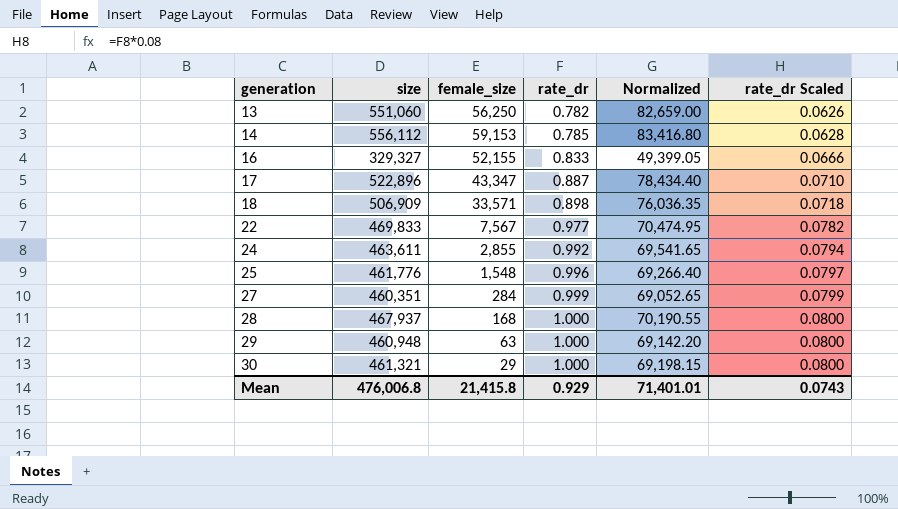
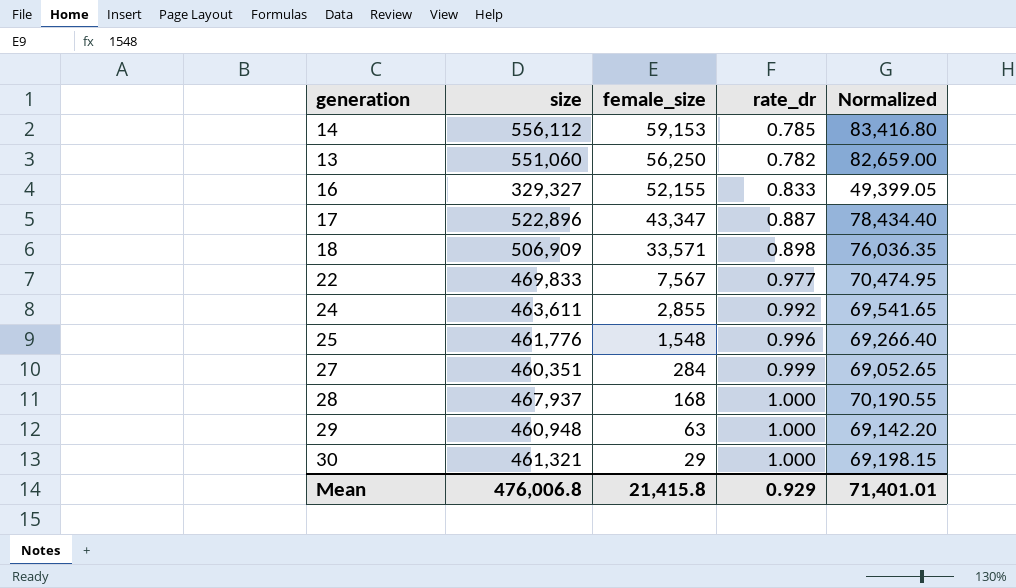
row order: generation ascending -> female_size descending
column rate_dr Scaled | formula: [rate_dr] * 0.08 -> none

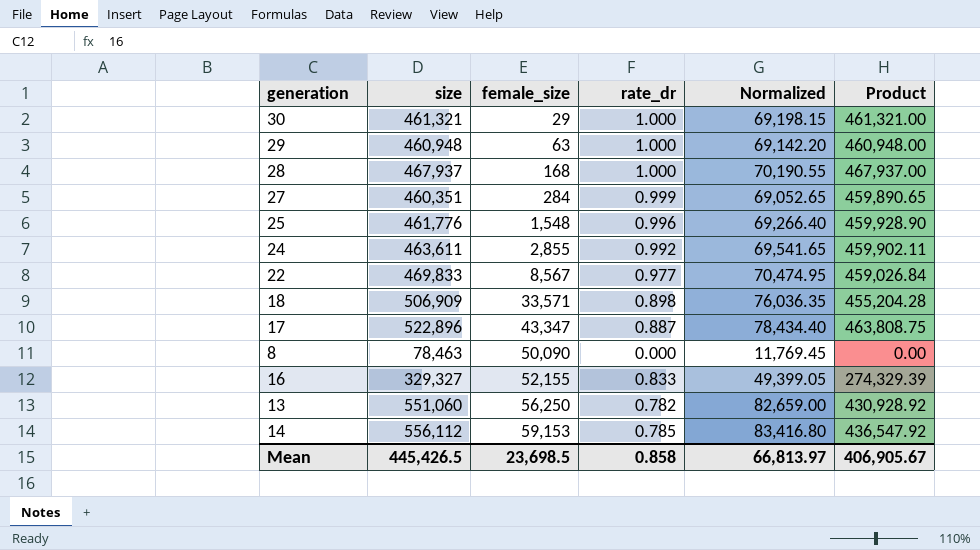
row order: female_size descending -> female_size ascending
column Product | formula: none -> [size] * [rate_dr]
22 | female_size: 7,567 -> 8,567
row 8: none -> 78,463 | 50,090 | 0.000 | 11,769.45 | 0.00
Mean | size: 476,006.8 -> 445,426.5
Mean | female_size: 21,415.8 -> 23,698.5
Mean | rate_dr: 0.929 -> 0.858
Mean | Normalized: 71,401.01 -> 66,813.97

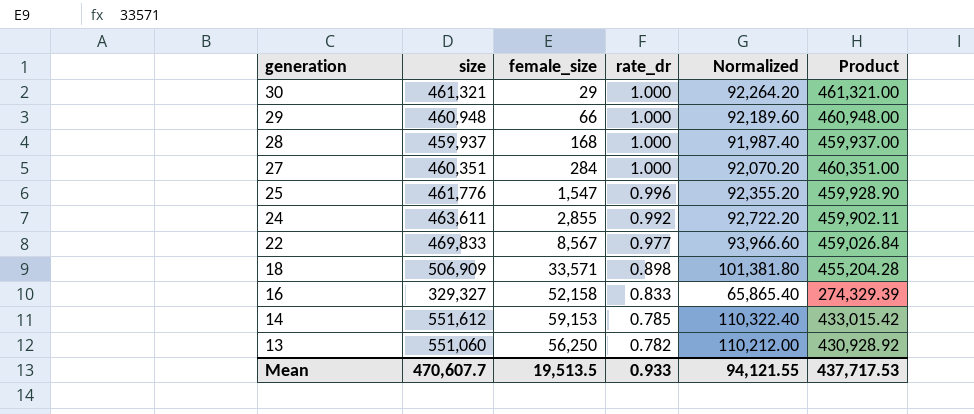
row order: female_size ascending -> generation descending
column Normalized | formula: [size] * 0.15 -> [size] * 0.2
row 17: 522,896 | 43,347 | 0.887 | 78,434.40 | 463,808.75 -> none
row 8: 78,463 | 50,090 | 0.000 | 11,769.45 | 0.00 -> none
29 | female_size: 63 -> 66
28 | size: 467,937 -> 459,937
28 | Product: 467,937.00 -> 459,937.00
27 | rate_dr: 0.999 -> 1.000
27 | Product: 459,890.65 -> 460,351.00
25 | female_size: 1,548 -> 1,547
16 | female_size: 52,155 -> 52,158
14 | size: 556,112 -> 551,612
14 | Product: 436,547.92 -> 433,015.42
Mean | size: 445,426.5 -> 470,607.7
Mean | female_size: 23,698.5 -> 19,513.5
Mean | rate_dr: 0.858 -> 0.933
Mean | Normalized: 66,813.97 -> 94,121.55
Mean | Product: 406,905.67 -> 437,717.53

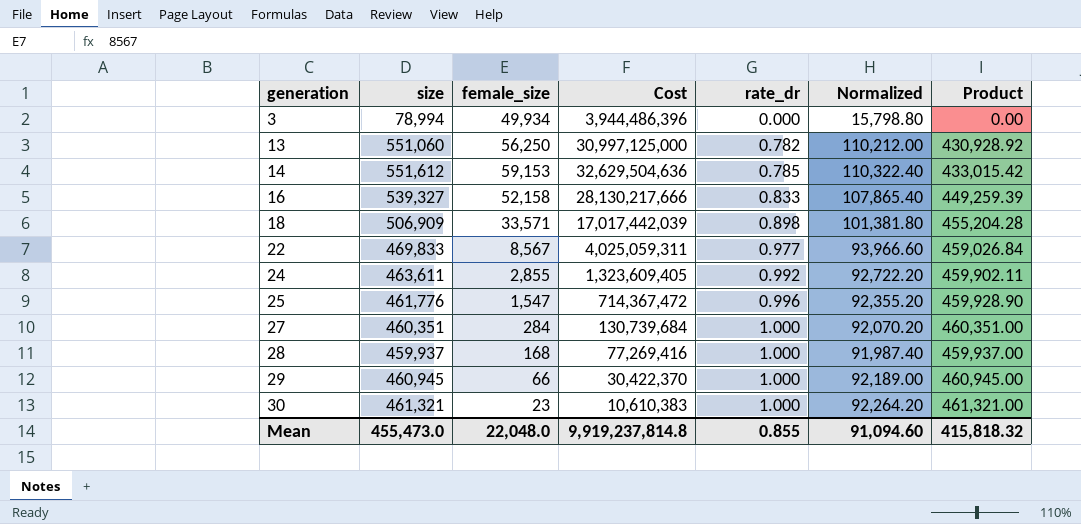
row order: generation descending -> generation ascending
column Cost | formula: none -> [size] * [female_size]
row 3: none -> 78,994 | 49,934 | 3,944,486,396 | 0.000 | 15,798.80 | 0.00
16 | size: 329,327 -> 539,327
16 | Normalized: 65,865.40 -> 107,865.40
16 | Product: 274,329.39 -> 449,259.39
29 | size: 460,948 -> 460,945
29 | Normalized: 92,189.60 -> 92,189.00
29 | Product: 460,948.00 -> 460,945.00
30 | female_size: 29 -> 23
Mean | size: 470,607.7 -> 455,473.0
Mean | female_size: 19,513.5 -> 22,048.0
Mean | rate_dr: 0.933 -> 0.855
Mean | Normalized: 94,121.55 -> 91,094.60
Mean | Product: 437,717.53 -> 415,818.32

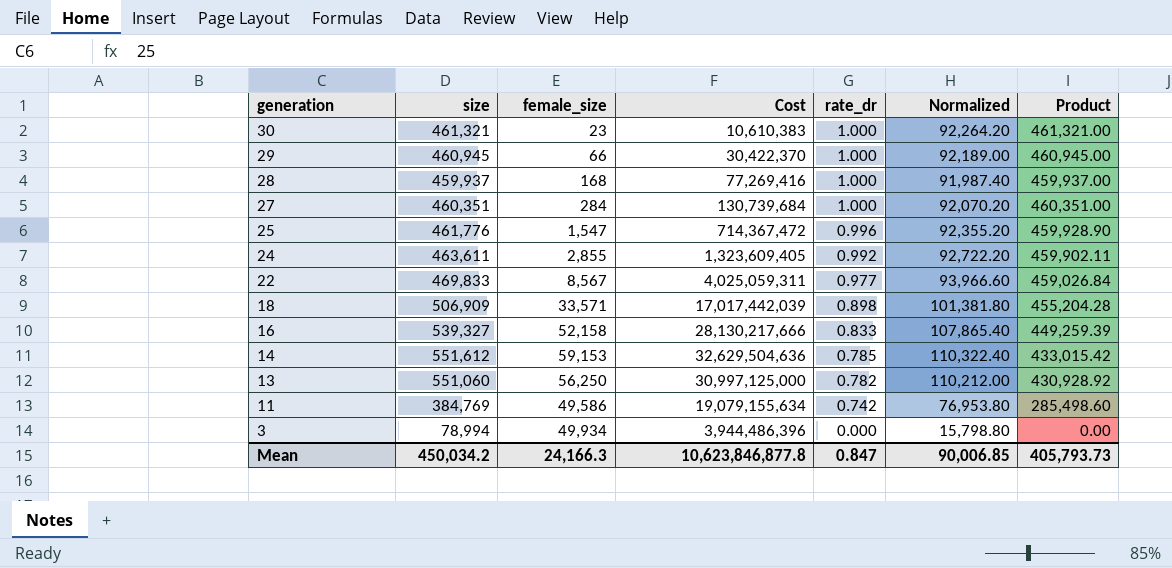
row order: generation ascending -> generation descending
row 11: none -> 384,769 | 49,586 | 19,079,155,634 | 0.742 | 76,953.80 | 285,498.60
Mean | size: 455,473.0 -> 450,034.2
Mean | female_size: 22,048.0 -> 24,166.3
Mean | Cost: 9,919,237,814.8 -> 10,623,846,877.8
Mean | rate_dr: 0.855 -> 0.847
Mean | Normalized: 91,094.60 -> 90,006.85
Mean | Product: 415,818.32 -> 405,793.73

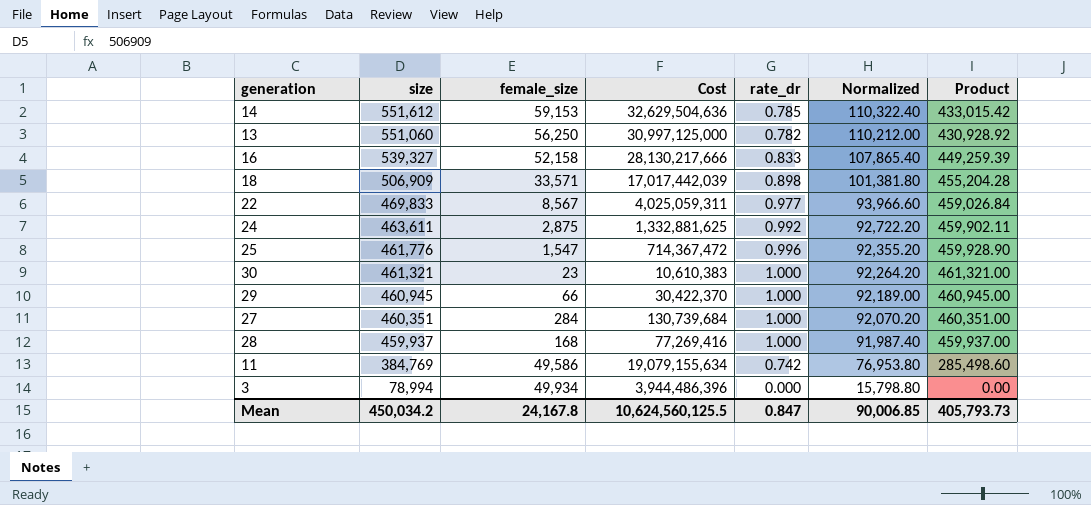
row order: generation descending -> size descending
24 | female_size: 2,855 -> 2,875
24 | Cost: 1,323,609,405 -> 1,332,881,625
Mean | female_size: 24,166.3 -> 24,167.8
Mean | Cost: 10,623,846,877.8 -> 10,624,560,125.5

